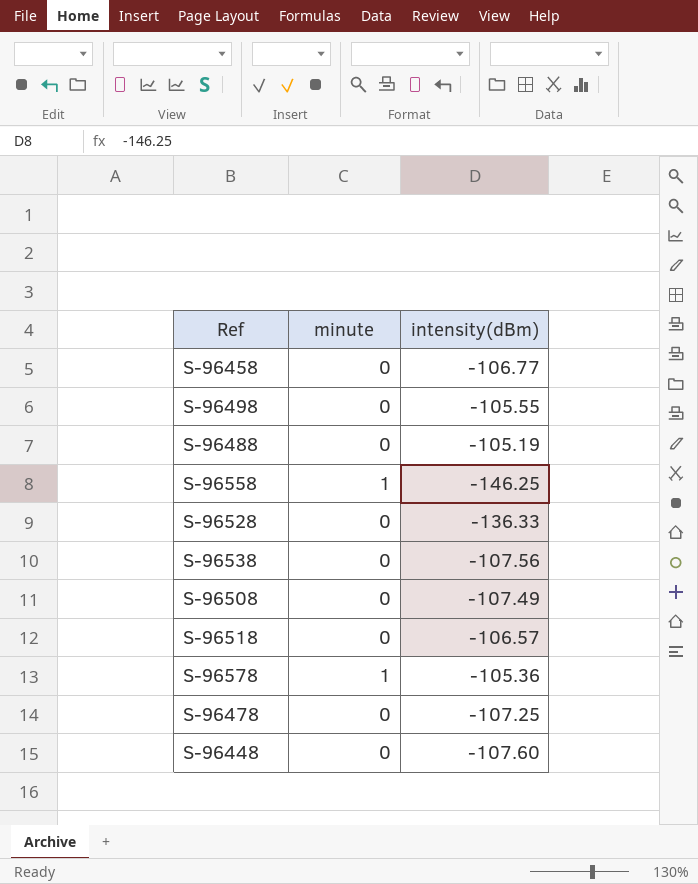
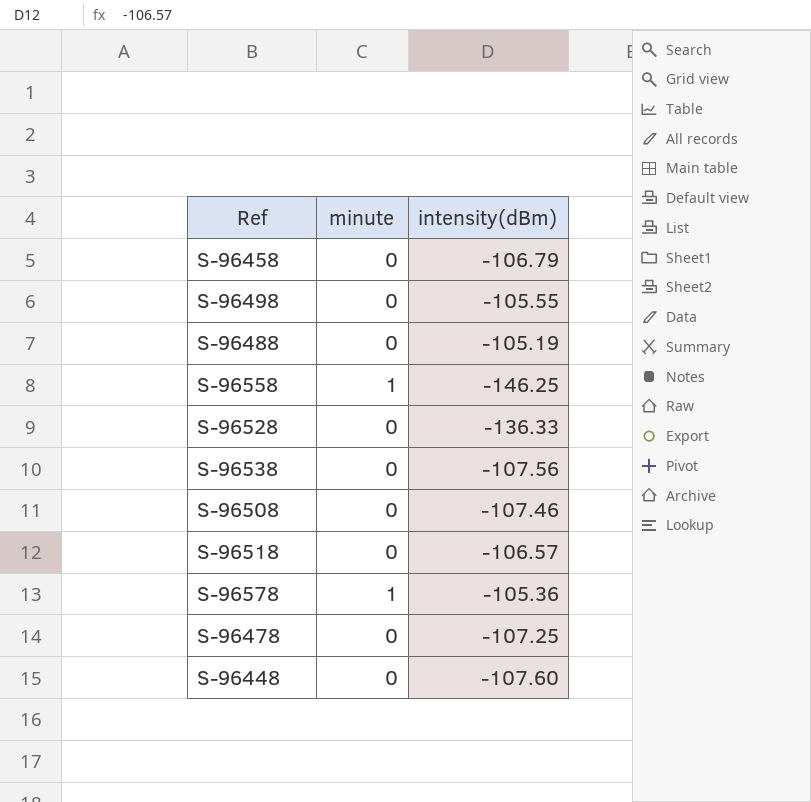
S-96458 | intensity(dBm): -106.77 -> -106.79
S-96508 | intensity(dBm): -107.49 -> -107.46

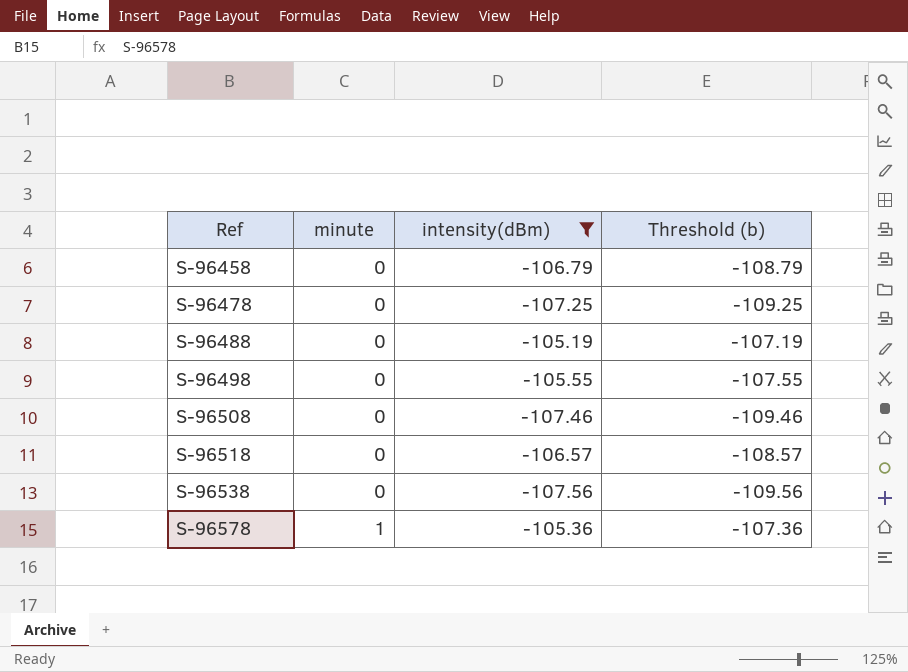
filter: none -> intensity(dBm) >= -107.56
row order: none -> Ref ascending
column Threshold (b) | formula: none -> [intensity(dBm)] - 2

